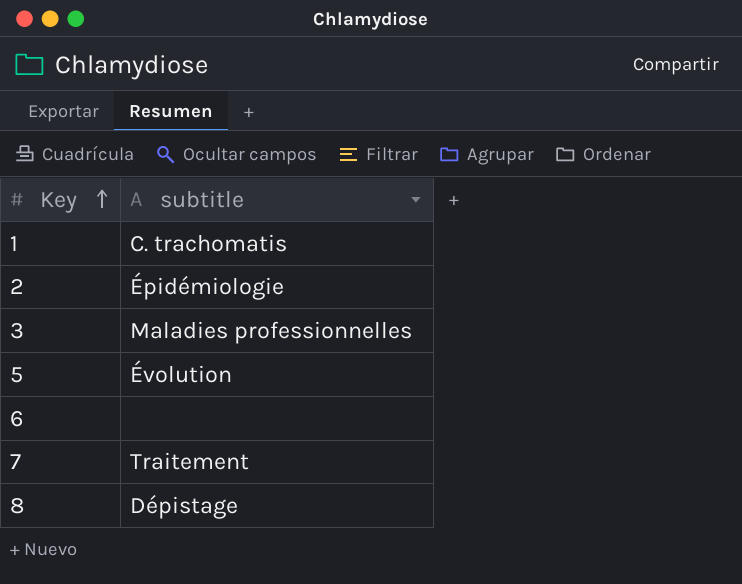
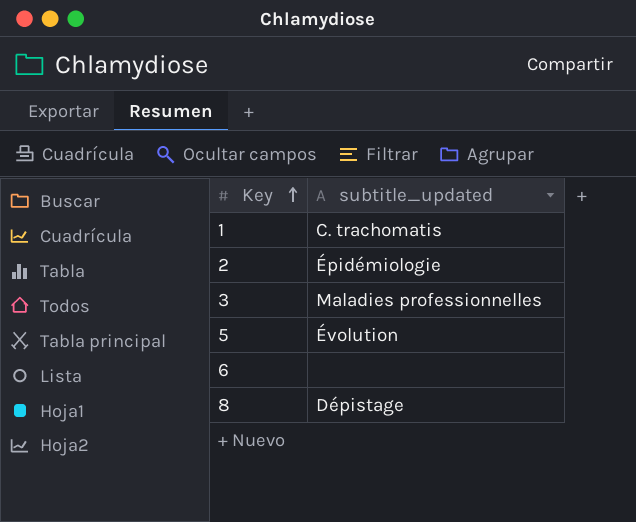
column name: subtitle -> subtitle_updated
row 7: Traitement -> none

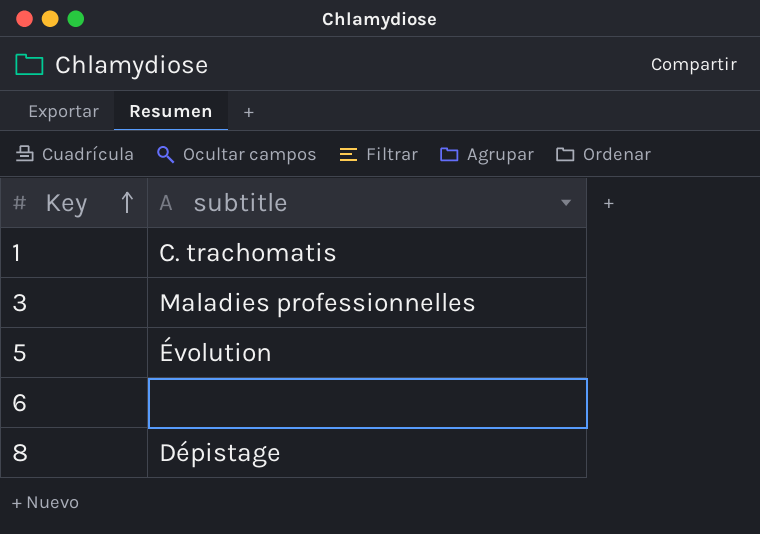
column name: subtitle_updated -> subtitle
row 2: Épidémiologie -> none

